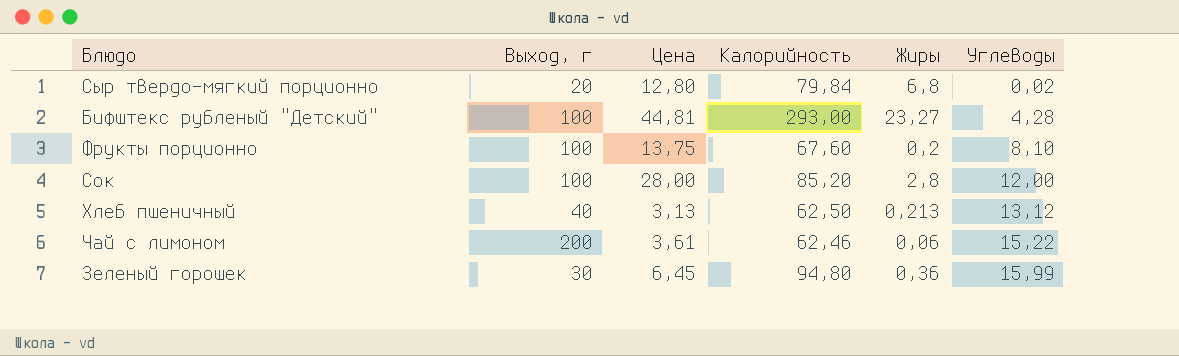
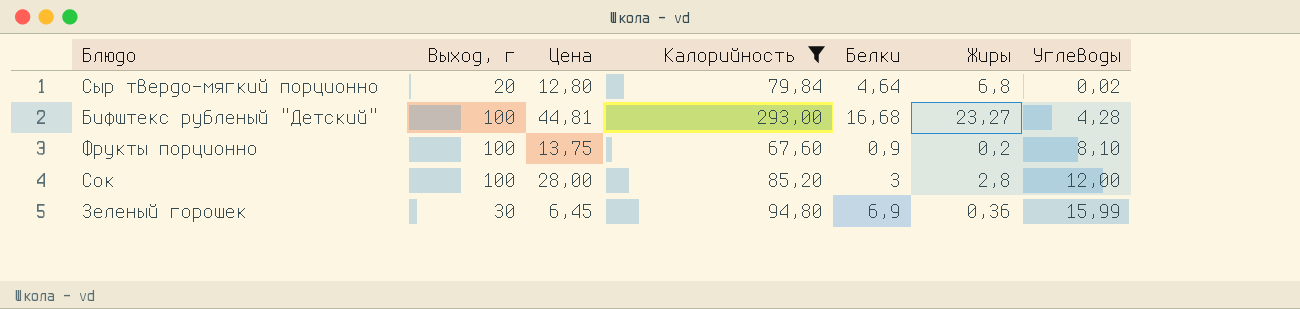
filter: none -> Калорийность >= 67,60
column Белки | position: none -> 5

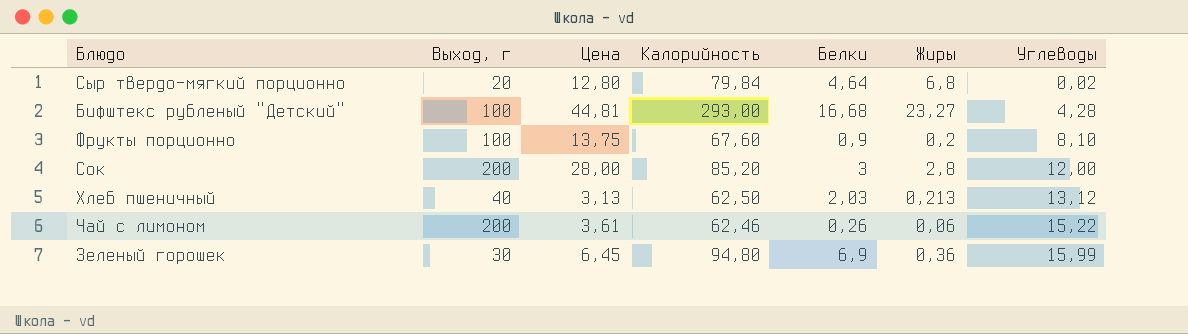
filter: Калорийность >= 67,60 -> none
Сок | Выход, г: 100 -> 200

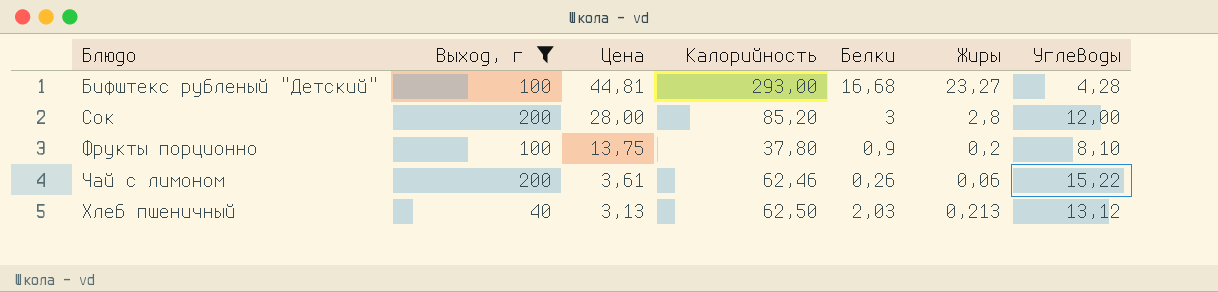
filter: none -> Выход, г >= 40
row order: Углеводы ascending -> Цена descending
Фрукты порционно | Калорийность: 67,60 -> 37,80

